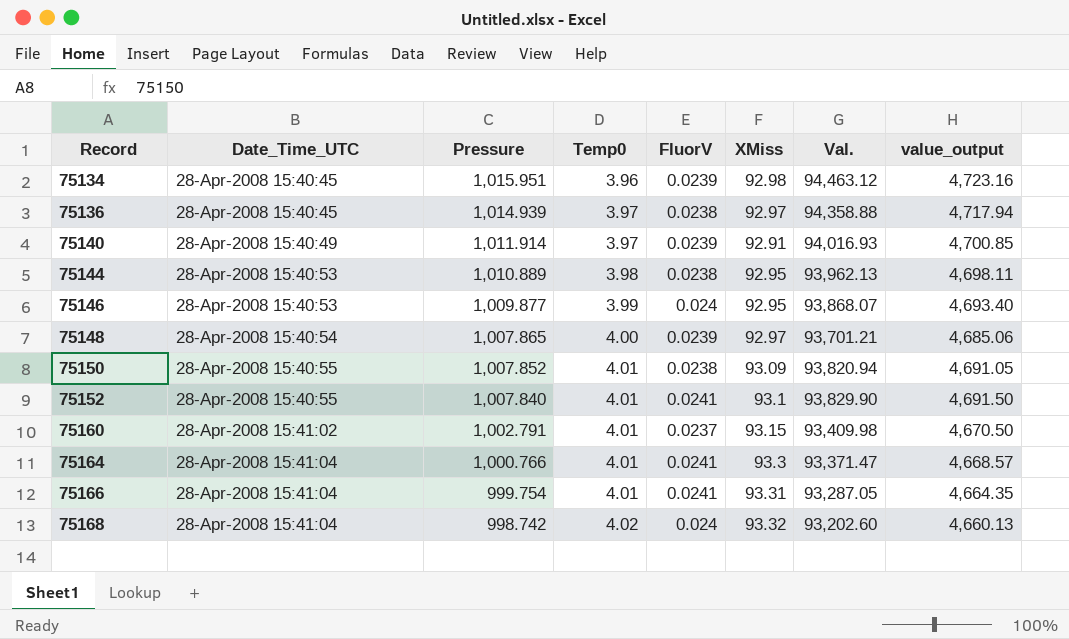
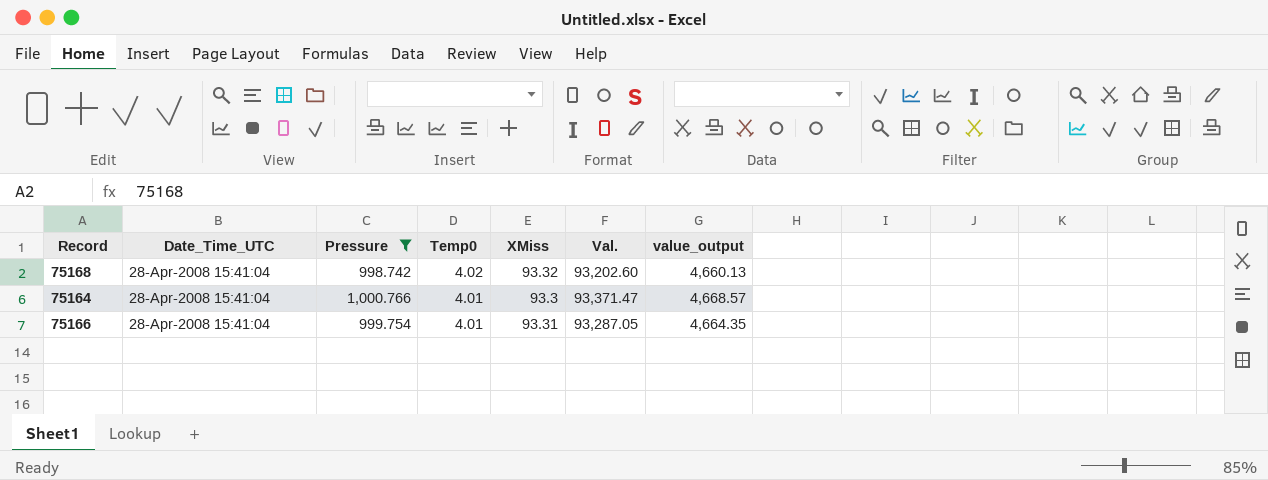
filter: none -> Pressure <= 1,000.766
row order: Record ascending -> Temp0 descending
column FluorV | position: 5 -> none

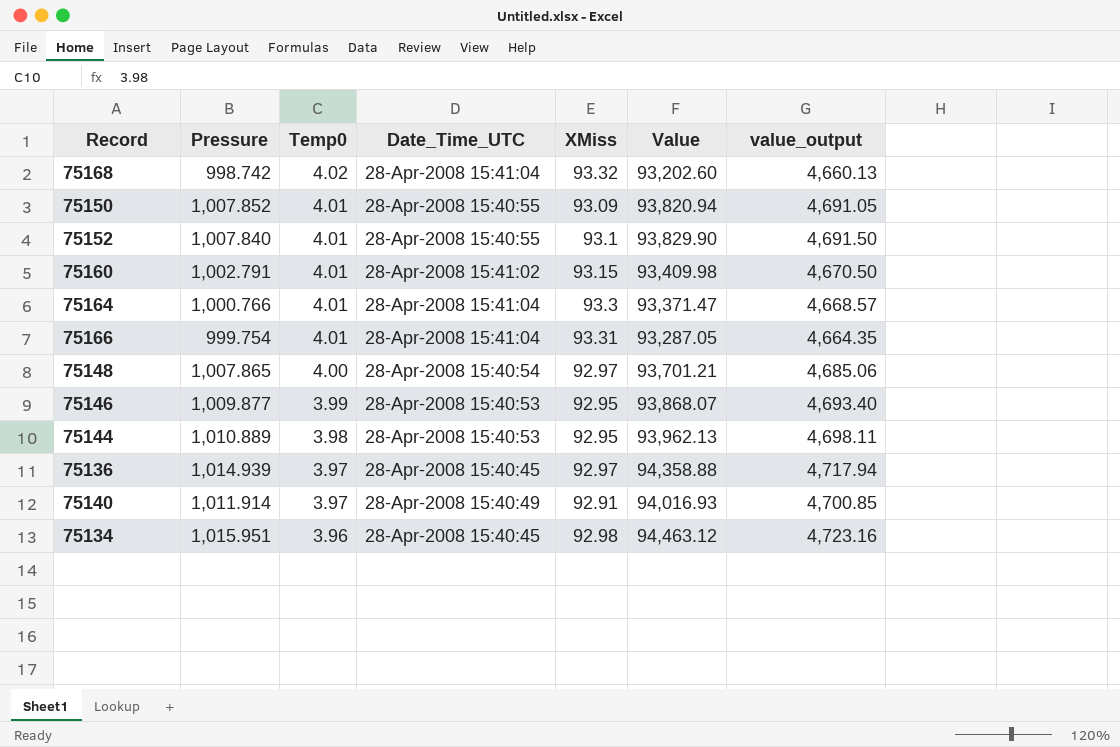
filter: Pressure <= 1,000.766 -> none
column Date_Time_UTC | position: 2 -> 4
column name: Val. -> Value

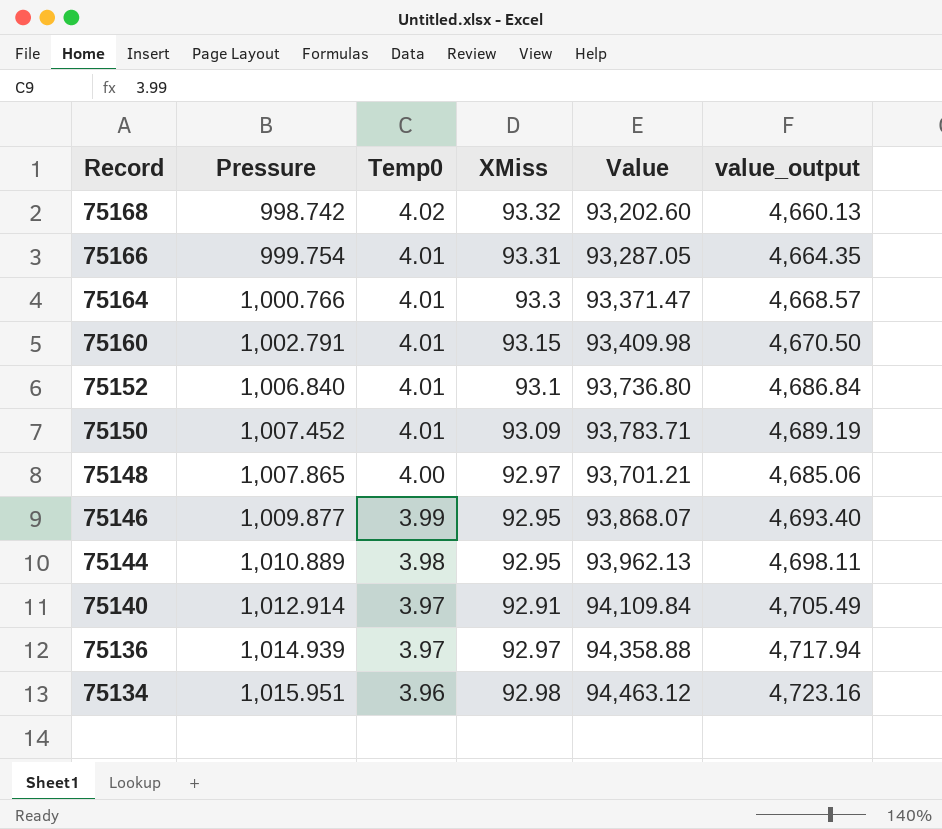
row order: Temp0 descending -> Record descending
column Date_Time_UTC | position: 4 -> none
75152 | Pressure: 1,007.840 -> 1,006.840
75152 | Value: 93,829.90 -> 93,736.80
75152 | value_output: 4,691.50 -> 4,686.84
75150 | Pressure: 1,007.852 -> 1,007.452
75150 | Value: 93,820.94 -> 93,783.71
75150 | value_output: 4,691.05 -> 4,689.19
75140 | Pressure: 1,011.914 -> 1,012.914
75140 | Value: 94,016.93 -> 94,109.84
75140 | value_output: 4,700.85 -> 4,705.49

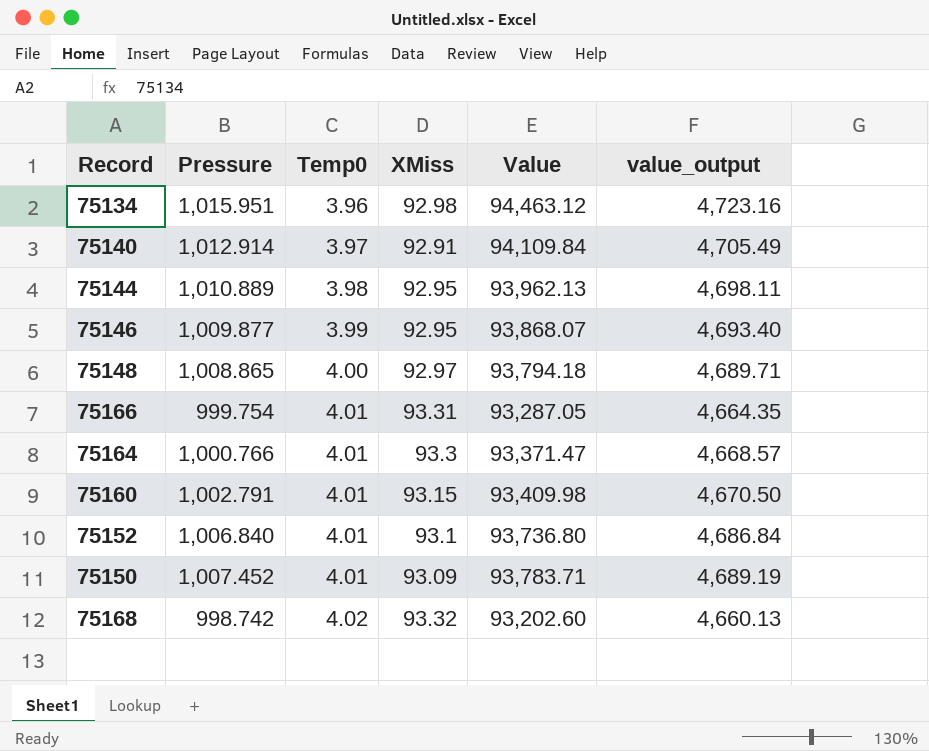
row order: Record descending -> Temp0 ascending
row 75136: 1,014.939 | 3.97 | 92.97 | 94,358.88 | 4,717.94 -> none
75148 | Pressure: 1,007.865 -> 1,008.865
75148 | Value: 93,701.21 -> 93,794.18
75148 | value_output: 4,685.06 -> 4,689.71

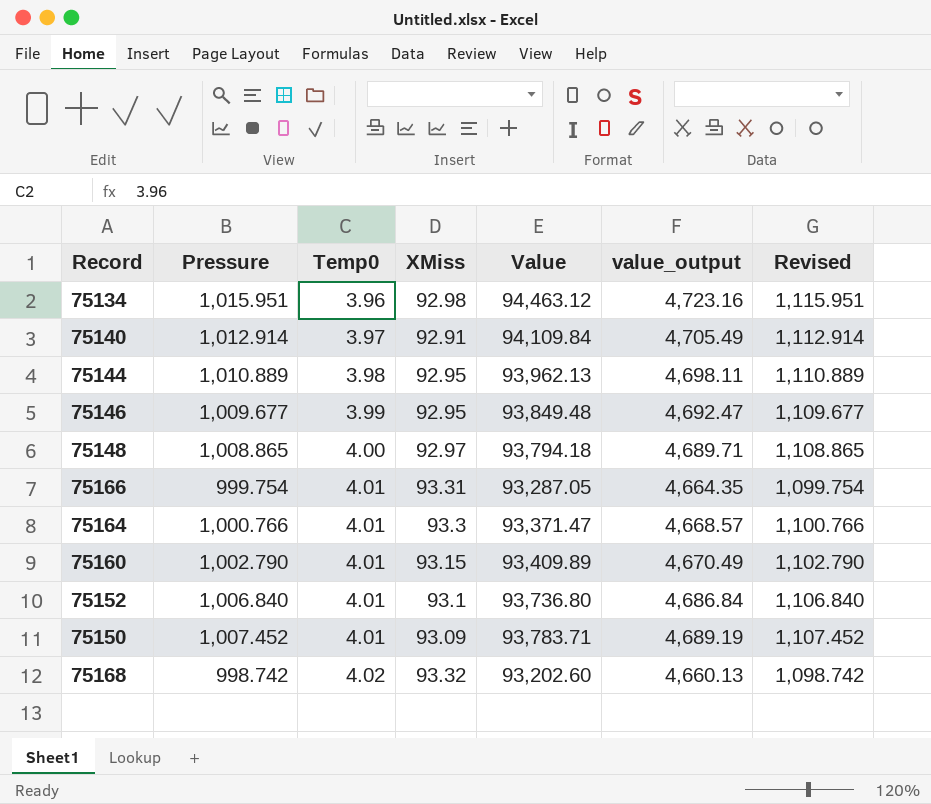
column Revised | formula: none -> [Pressure] + 100
75146 | Pressure: 1,009.877 -> 1,009.677
75146 | Value: 93,868.07 -> 93,849.48
75146 | value_output: 4,693.40 -> 4,692.47
75160 | Pressure: 1,002.791 -> 1,002.790
75160 | Value: 93,409.98 -> 93,409.89
75160 | value_output: 4,670.50 -> 4,670.49

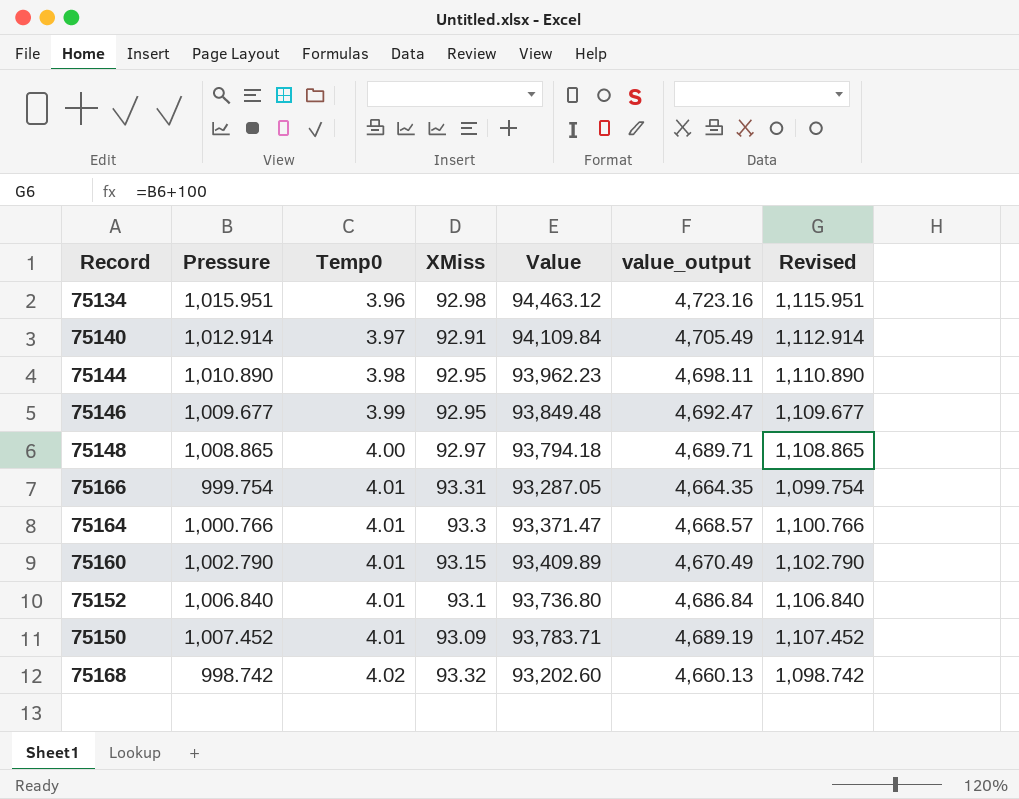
75144 | Pressure: 1,010.889 -> 1,010.890
75144 | Value: 93,962.13 -> 93,962.23
75144 | Revised: 1,110.889 -> 1,110.890

